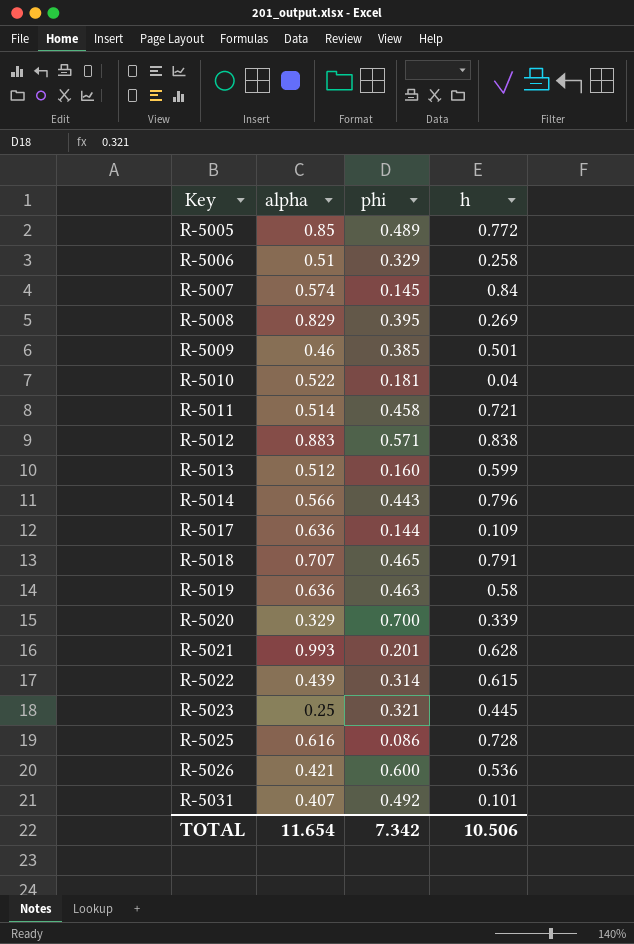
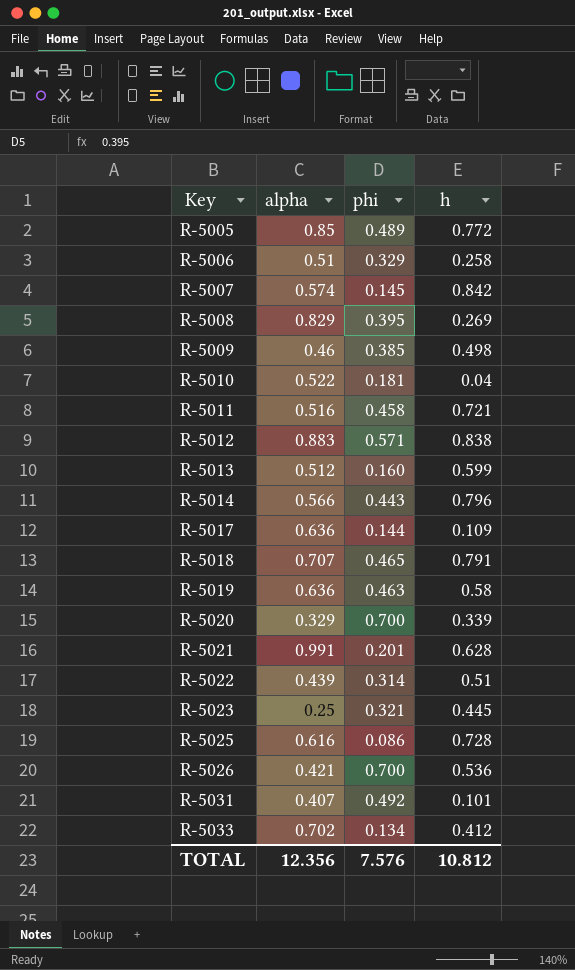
R-5007 | h: 0.84 -> 0.842
R-5009 | h: 0.501 -> 0.498
R-5011 | alpha: 0.514 -> 0.516
R-5021 | alpha: 0.993 -> 0.991
R-5022 | h: 0.615 -> 0.51
R-5026 | phi: 0.600 -> 0.700
row R-5033: none -> 0.702 | 0.134 | 0.412
TOTAL | alpha: 11.654 -> 12.356
TOTAL | phi: 7.342 -> 7.576
TOTAL | h: 10.506 -> 10.812

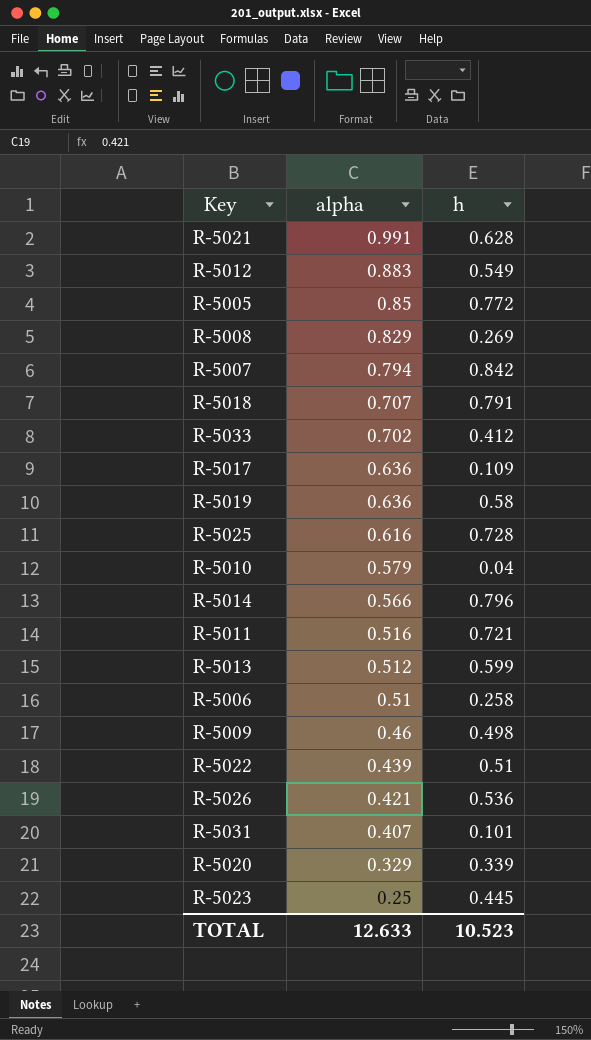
row order: Key ascending -> alpha descending
column phi | position: 3 -> none
R-5012 | h: 0.838 -> 0.549
R-5007 | alpha: 0.574 -> 0.794
R-5010 | alpha: 0.522 -> 0.579
TOTAL | alpha: 12.356 -> 12.633
TOTAL | h: 10.812 -> 10.523

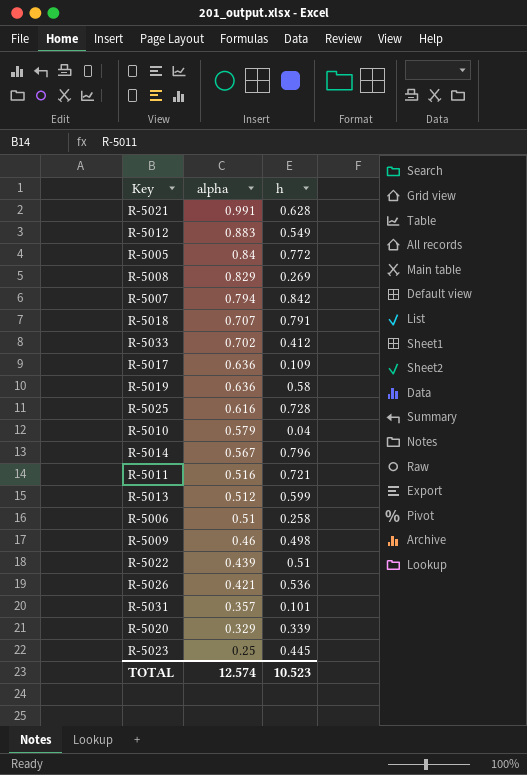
R-5005 | alpha: 0.85 -> 0.84
R-5014 | alpha: 0.566 -> 0.567
R-5031 | alpha: 0.407 -> 0.357
TOTAL | alpha: 12.633 -> 12.574

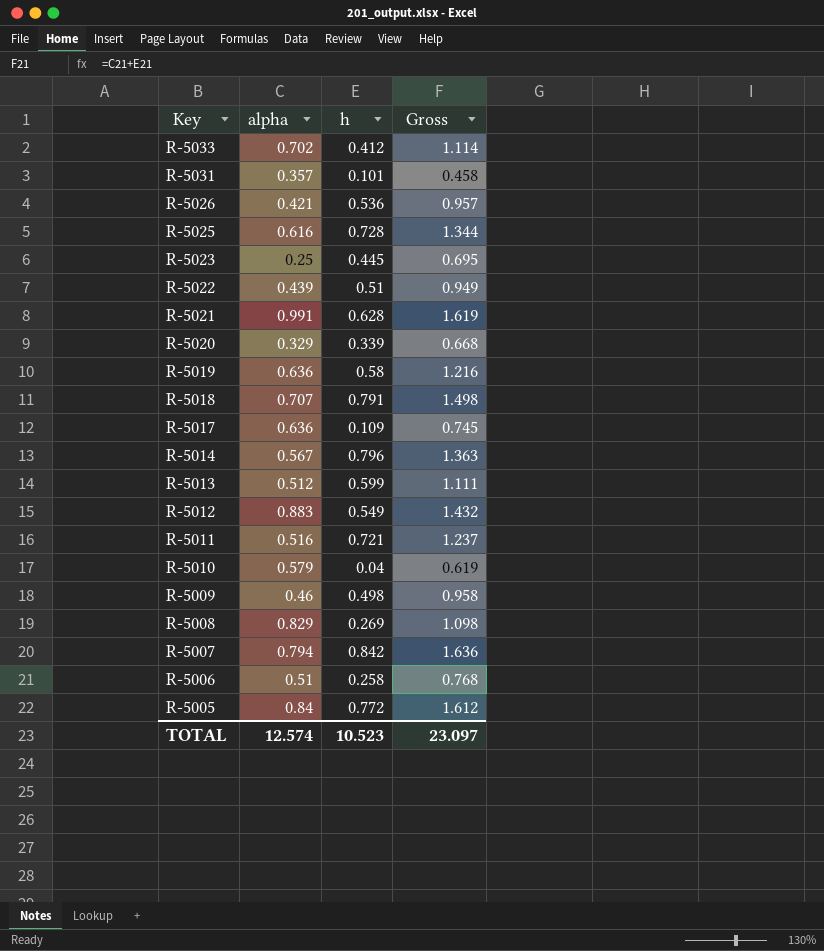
row order: alpha descending -> Key descending
column Gross | formula: none -> [alpha] + [h]

